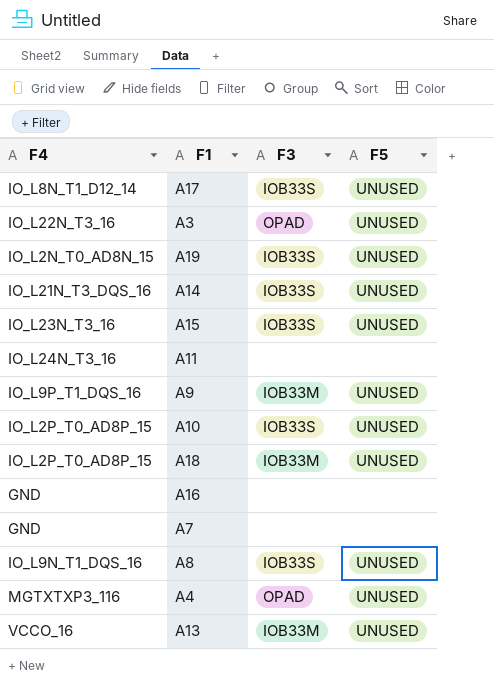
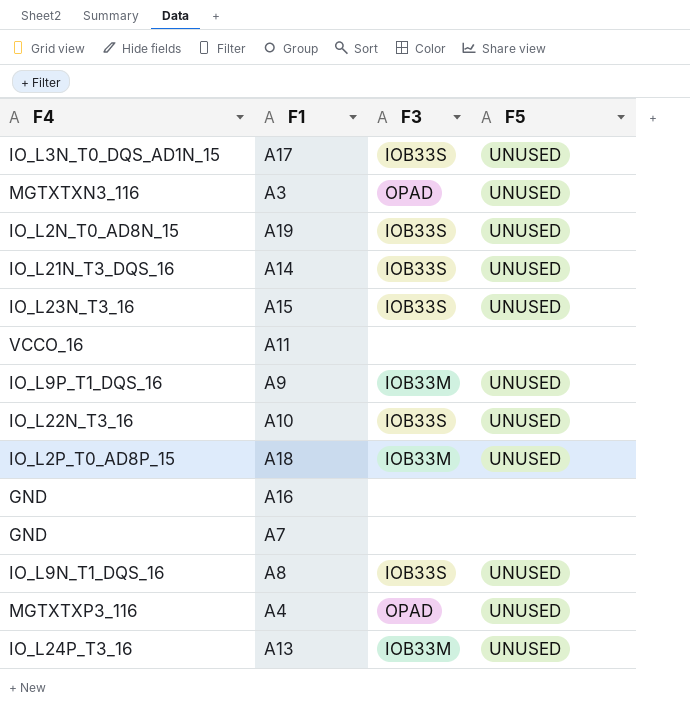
A17 | F4: IO_L8N_T1_D12_14 -> IO_L3N_T0_DQS_AD1N_15
A3 | F4: IO_L22N_T3_16 -> MGTXTXN3_116
A11 | F4: IO_L24N_T3_16 -> VCCO_16
A10 | F4: IO_L2P_T0_AD8P_15 -> IO_L22N_T3_16
A13 | F4: VCCO_16 -> IO_L24P_T3_16

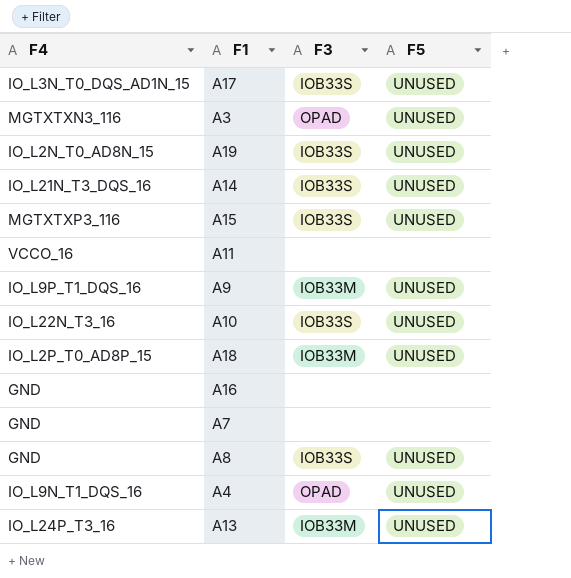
A15 | F4: IO_L23N_T3_16 -> MGTXTXP3_116
A8 | F4: IO_L9N_T1_DQS_16 -> GND
A4 | F4: MGTXTXP3_116 -> IO_L9N_T1_DQS_16

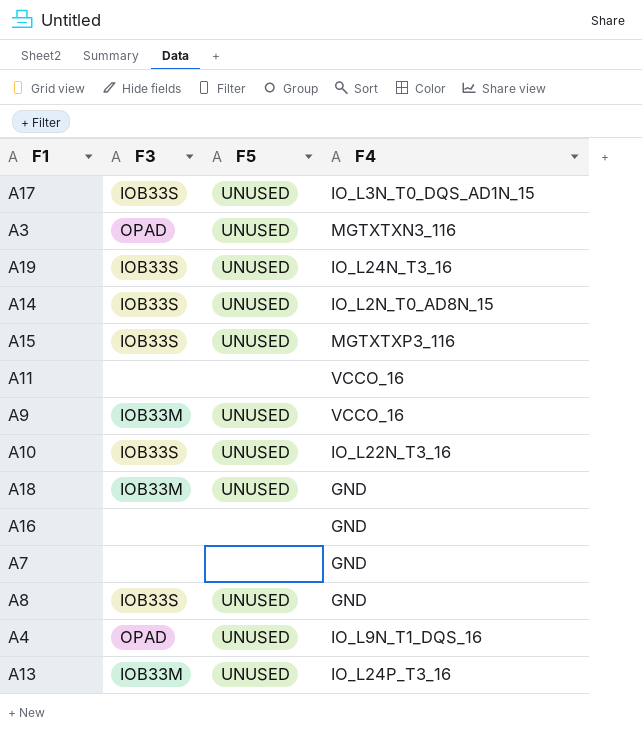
column F4 | position: 1 -> 4
A19 | F4: IO_L2N_T0_AD8N_15 -> IO_L24N_T3_16
A14 | F4: IO_L21N_T3_DQS_16 -> IO_L2N_T0_AD8N_15
A9 | F4: IO_L9P_T1_DQS_16 -> VCCO_16
A18 | F4: IO_L2P_T0_AD8P_15 -> GND

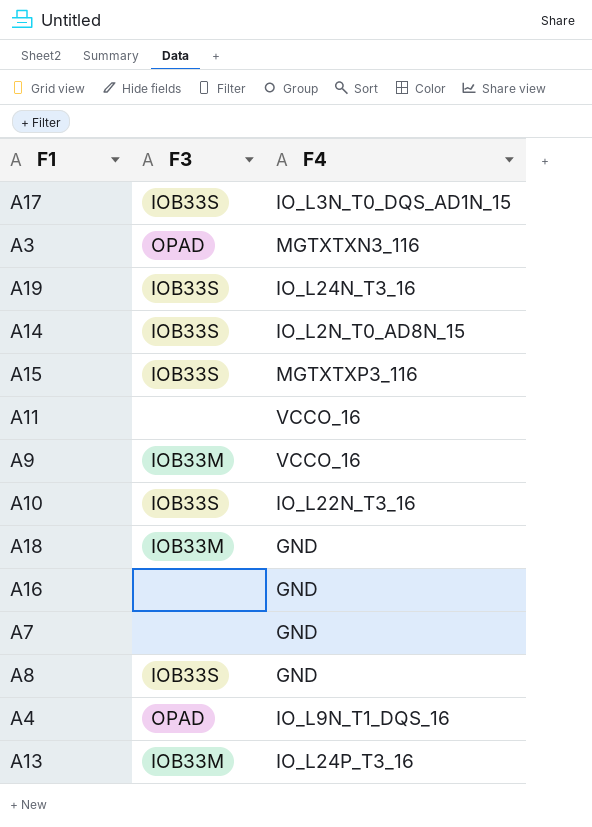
column F5 | position: 3 -> none

